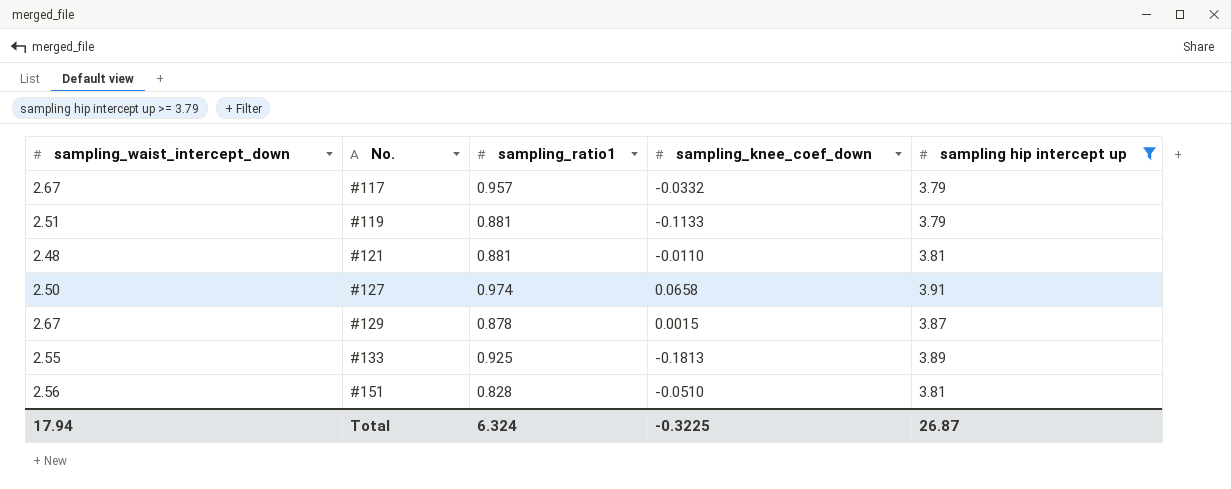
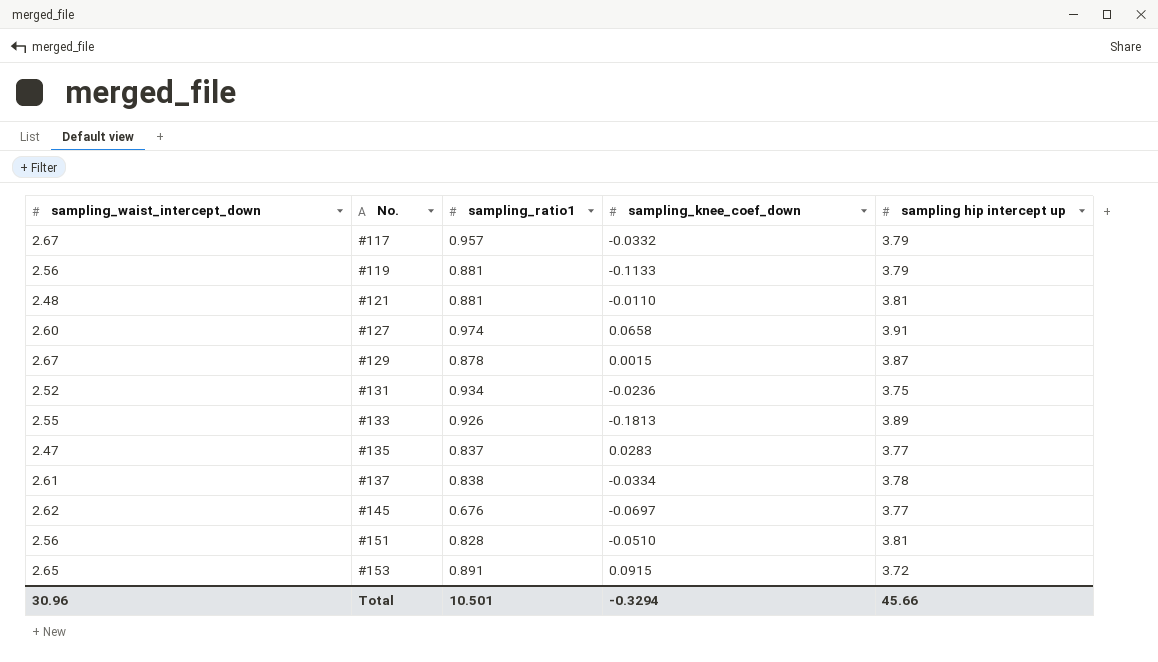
filter: sampling hip intercept up >= 3.79 -> none
#119 | sampling_waist_intercept_down: 2.51 -> 2.56
#127 | sampling_waist_intercept_down: 2.50 -> 2.60
#133 | sampling_ratio1: 0.925 -> 0.926
Total | sampling_waist_intercept_down: 17.94 -> 30.96
Total | sampling_ratio1: 6.324 -> 10.501
Total | sampling_knee_coef_down: -0.3225 -> -0.3294
Total | sampling hip intercept up: 26.87 -> 45.66

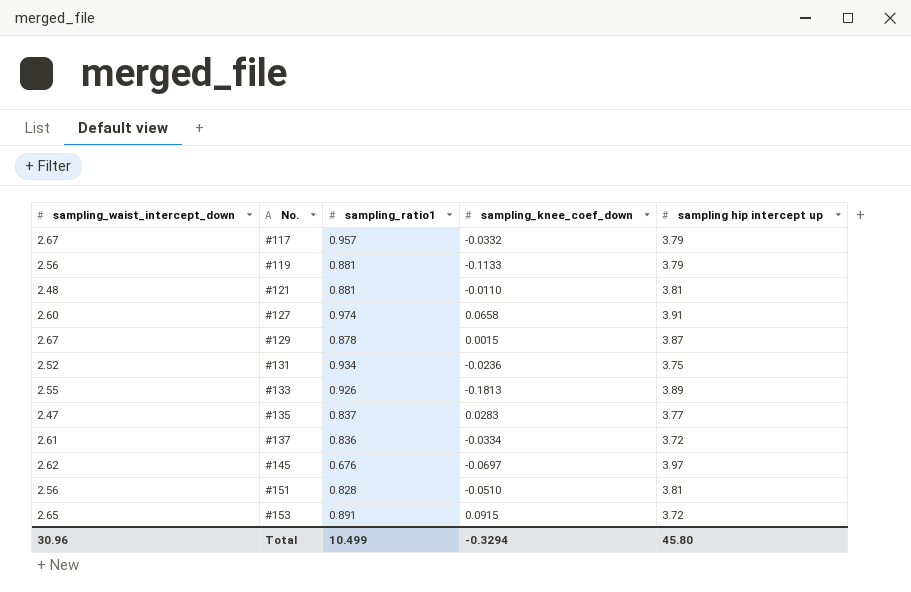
#137 | sampling_ratio1: 0.838 -> 0.836
#137 | sampling hip intercept up: 3.78 -> 3.72
#145 | sampling hip intercept up: 3.77 -> 3.97
Total | sampling_ratio1: 10.501 -> 10.499
Total | sampling hip intercept up: 45.66 -> 45.80

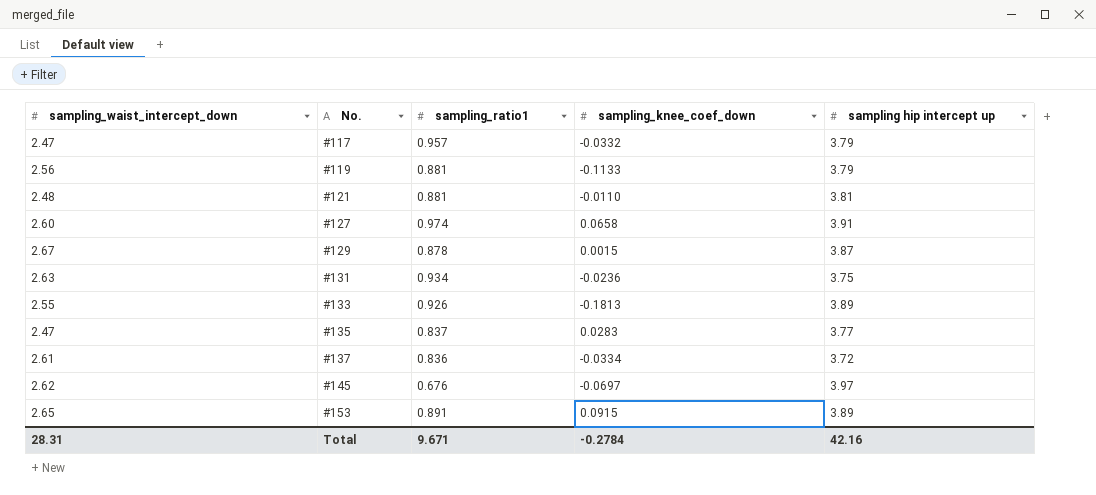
row #151: 2.56 | 0.828 | -0.0510 | 3.81 -> none
#117 | sampling_waist_intercept_down: 2.67 -> 2.47
#131 | sampling_waist_intercept_down: 2.52 -> 2.63
#153 | sampling hip intercept up: 3.72 -> 3.89
Total | sampling_waist_intercept_down: 30.96 -> 28.31
Total | sampling_ratio1: 10.499 -> 9.671
Total | sampling_knee_coef_down: -0.3294 -> -0.2784
Total | sampling hip intercept up: 45.80 -> 42.16

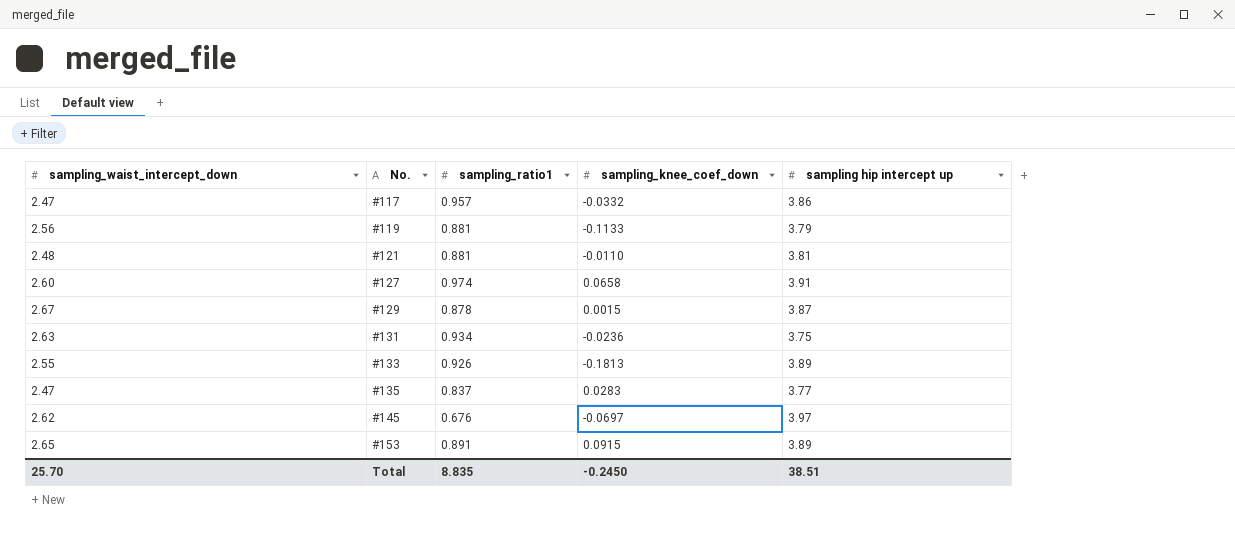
row #137: 2.61 | 0.836 | -0.0334 | 3.72 -> none
#117 | sampling hip intercept up: 3.79 -> 3.86
Total | sampling_waist_intercept_down: 28.31 -> 25.70
Total | sampling_ratio1: 9.671 -> 8.835
Total | sampling_knee_coef_down: -0.2784 -> -0.2450
Total | sampling hip intercept up: 42.16 -> 38.51

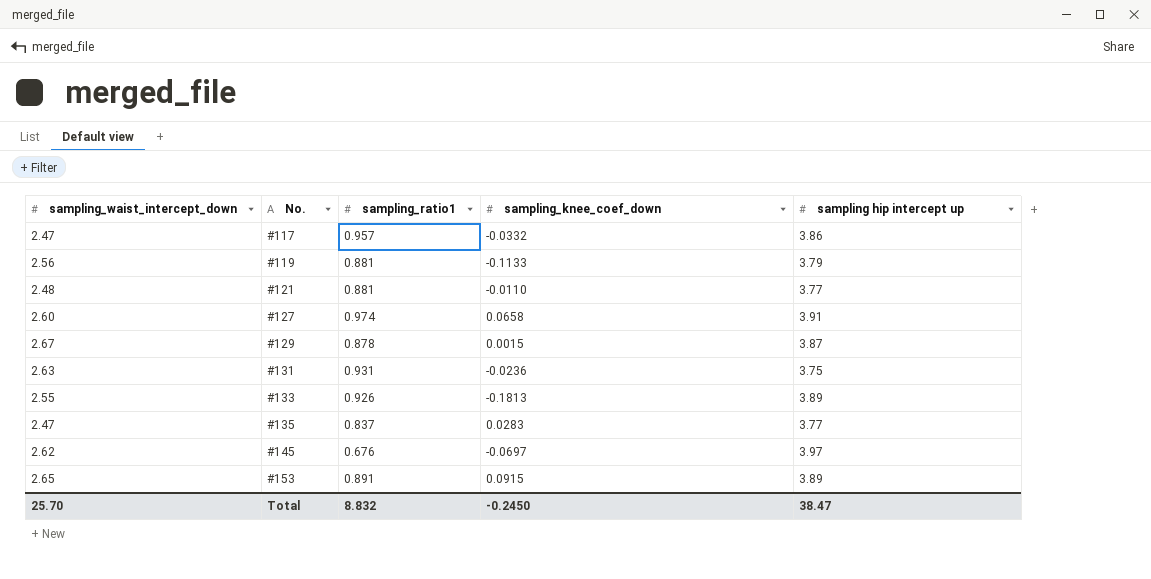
#121 | sampling hip intercept up: 3.81 -> 3.77
#131 | sampling_ratio1: 0.934 -> 0.931
Total | sampling_ratio1: 8.835 -> 8.832
Total | sampling hip intercept up: 38.51 -> 38.47

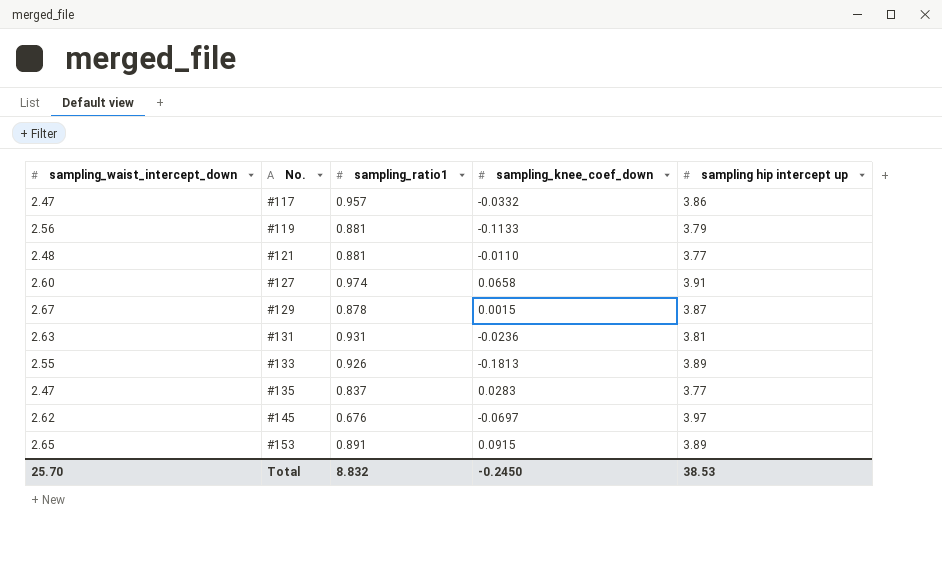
#131 | sampling hip intercept up: 3.75 -> 3.81
Total | sampling hip intercept up: 38.47 -> 38.53

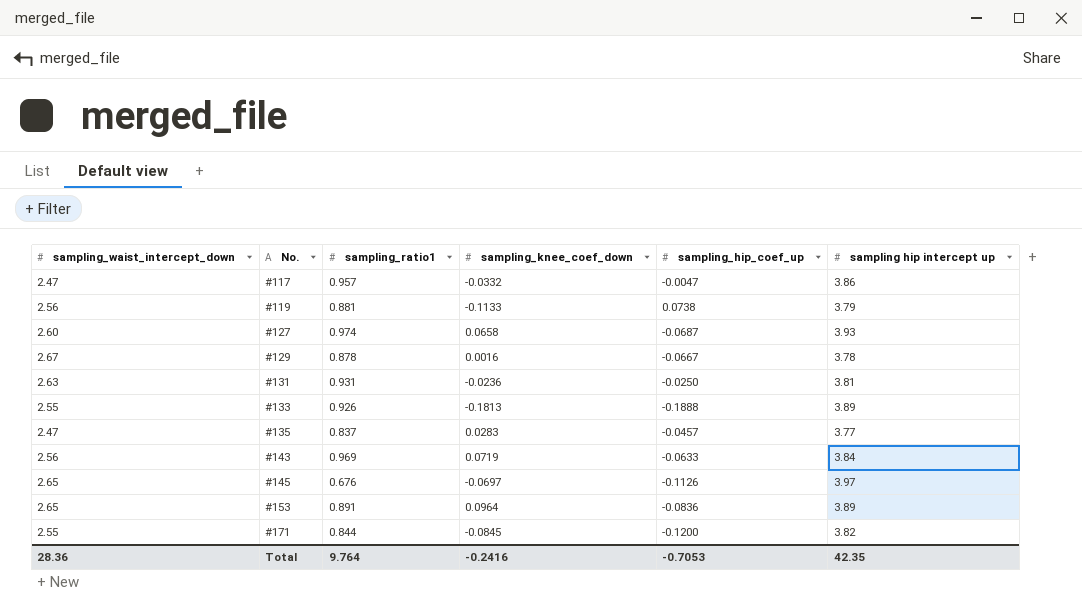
column sampling_hip_coef_up | position: none -> 5
row #121: 2.48 | 0.881 | -0.0110 | 3.77 -> none
#127 | sampling hip intercept up: 3.91 -> 3.93
#129 | sampling_knee_coef_down: 0.0015 -> 0.0016
#129 | sampling hip intercept up: 3.87 -> 3.78
row #143: none -> 2.56 | 0.969 | 0.0719 | -0.0633 | 3.84
#145 | sampling_waist_intercept_down: 2.62 -> 2.65
#153 | sampling_knee_coef_down: 0.0915 -> 0.0964
row #171: none -> 2.55 | 0.844 | -0.0845 | -0.1200 | 3.82
Total | sampling_waist_intercept_down: 25.70 -> 28.36
Total | sampling_ratio1: 8.832 -> 9.764
Total | sampling_knee_coef_down: -0.2450 -> -0.2416
Total | sampling hip intercept up: 38.53 -> 42.35

